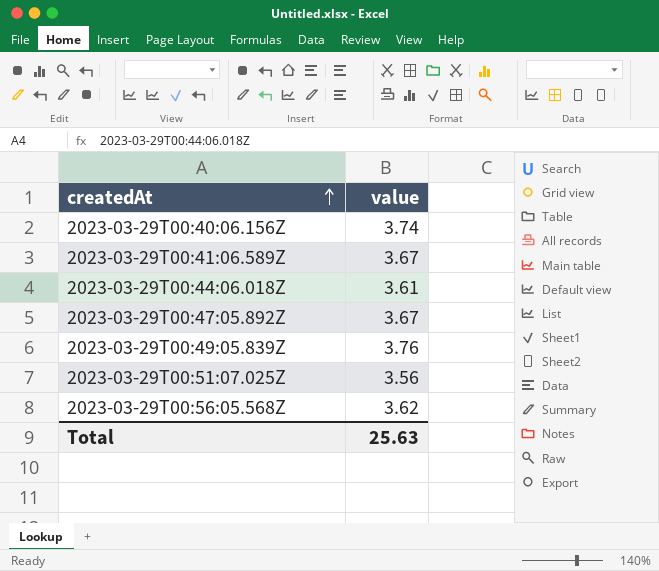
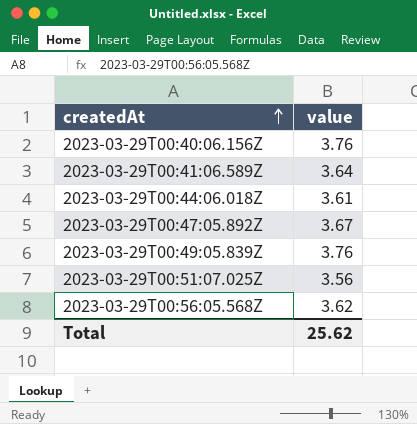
2023-03-29T00:40:06.156Z | value: 3.74 -> 3.76
2023-03-29T00:41:06.589Z | value: 3.67 -> 3.64
Total | value: 25.63 -> 25.62

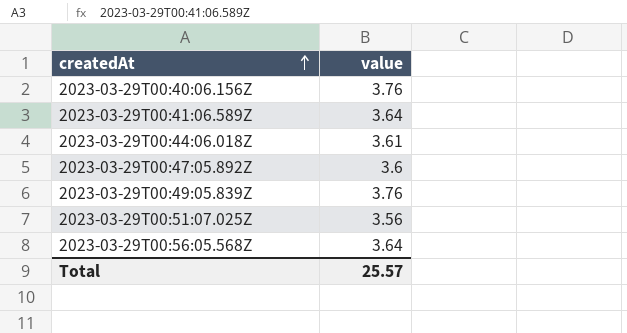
2023-03-29T00:47:05.892Z | value: 3.67 -> 3.6
2023-03-29T00:56:05.568Z | value: 3.62 -> 3.64
Total | value: 25.62 -> 25.57

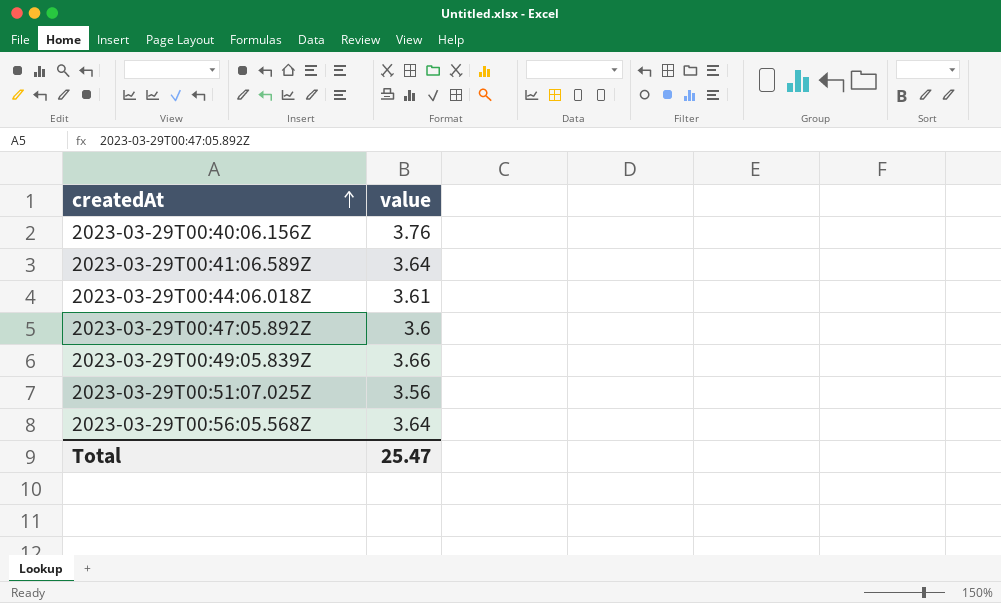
2023-03-29T00:49:05.839Z | value: 3.76 -> 3.66
Total | value: 25.57 -> 25.47

